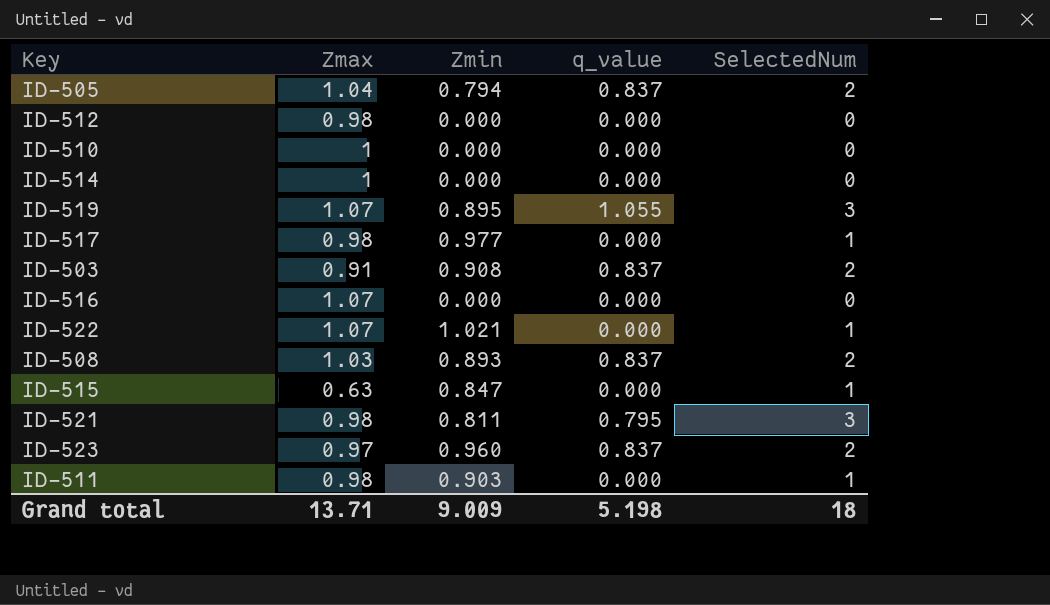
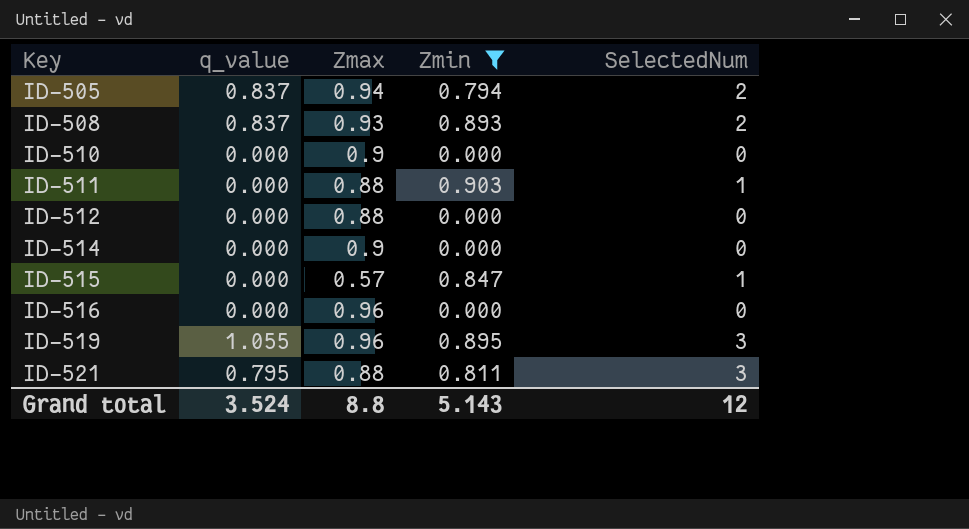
filter: none -> Zmin <= 0.903
row order: none -> Key ascending
column q_value | position: 4 -> 2
ID-505 | Zmax: 1.04 -> 0.94
ID-508 | Zmax: 1.03 -> 0.93
ID-510 | Zmax: 1 -> 0.9
ID-511 | Zmax: 0.98 -> 0.88
ID-512 | Zmax: 0.98 -> 0.88
ID-514 | Zmax: 1 -> 0.9
ID-515 | Zmax: 0.63 -> 0.57
ID-516 | Zmax: 1.07 -> 0.96
ID-519 | Zmax: 1.07 -> 0.96
ID-521 | Zmax: 0.98 -> 0.88
Grand total | q_value: 5.198 -> 3.524
Grand total | Zmax: 13.71 -> 8.8
Grand total | Zmin: 9.009 -> 5.143
Grand total | SelectedNum: 18 -> 12

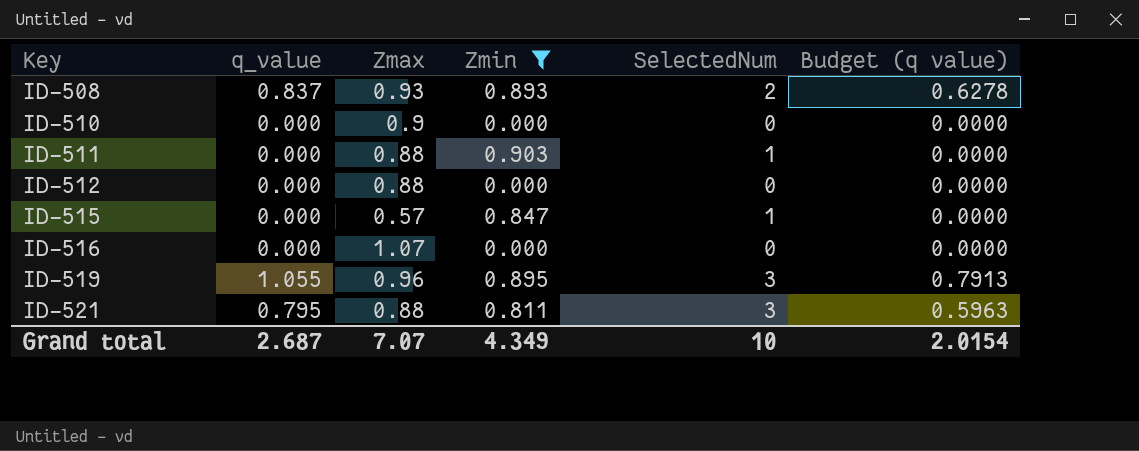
column Budget (q value) | formula: none -> [q_value] * 0.75
row ID-505: 0.837 | 0.94 | 0.794 | 2 -> none
row ID-514: 0.000 | 0.9 | 0.000 | 0 -> none
ID-516 | Zmax: 0.96 -> 1.07
Grand total | q_value: 3.524 -> 2.687
Grand total | Zmax: 8.8 -> 7.07
Grand total | Zmin: 5.143 -> 4.349
Grand total | SelectedNum: 12 -> 10

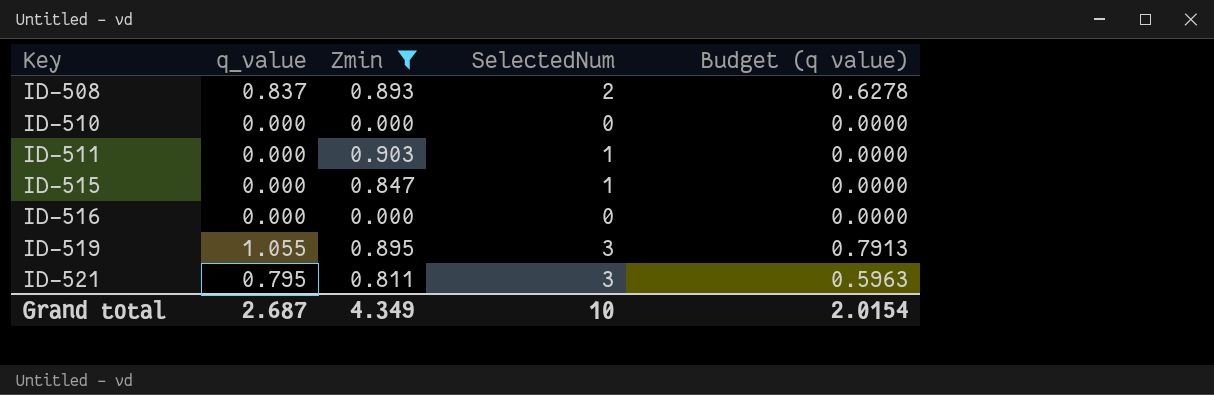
column Zmax | position: 3 -> none
row ID-512: 0.000 | 0.88 | 0.000 | 0 | 0.0000 -> none

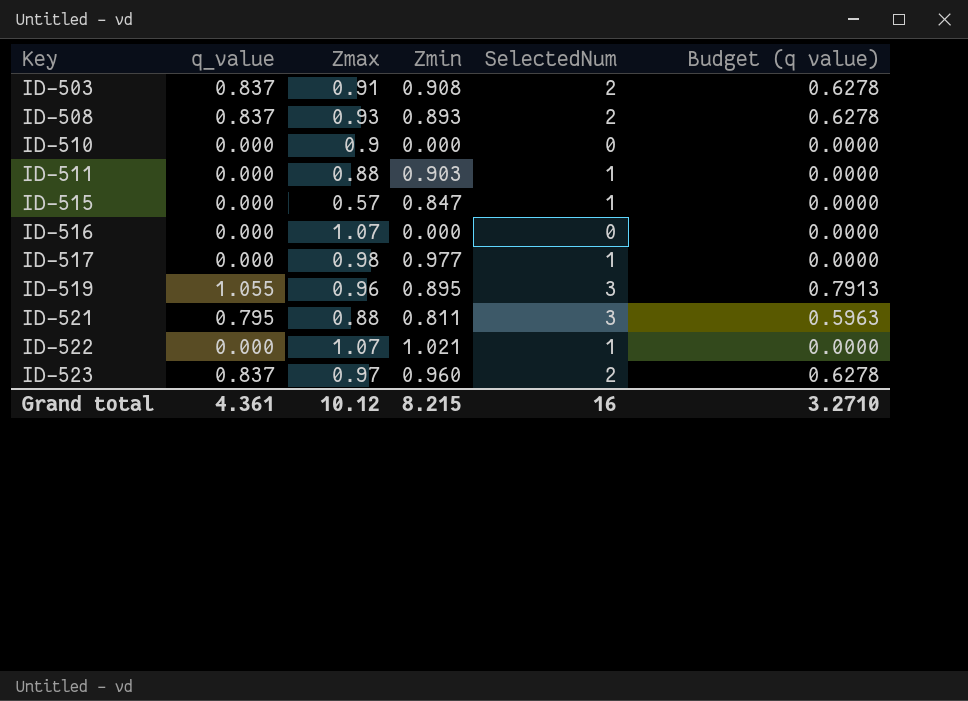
filter: Zmin <= 0.903 -> none
column Zmax | position: none -> 3
Grand total | q_value: 2.687 -> 4.361
Grand total | Zmin: 4.349 -> 8.215
Grand total | SelectedNum: 10 -> 16
Grand total | Budget (q value): 2.0154 -> 3.2710

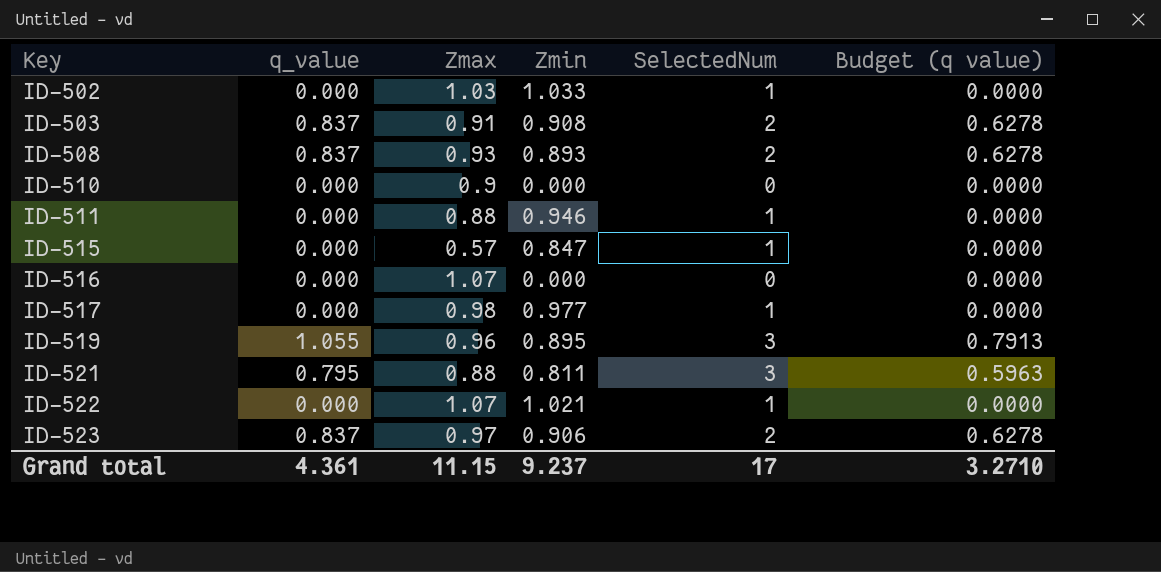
row ID-502: none -> 0.000 | 1.03 | 1.033 | 1 | 0.0000
ID-511 | Zmin: 0.903 -> 0.946
ID-523 | Zmin: 0.960 -> 0.906
Grand total | Zmax: 10.12 -> 11.15
Grand total | Zmin: 8.215 -> 9.237
Grand total | SelectedNum: 16 -> 17

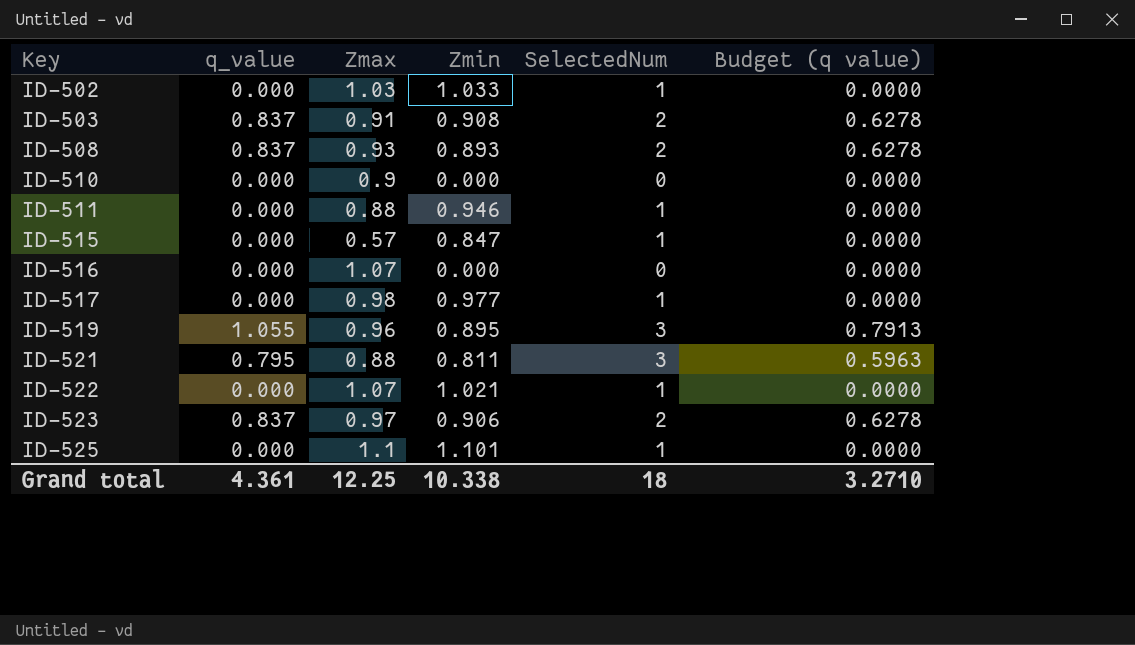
row ID-525: none -> 0.000 | 1.1 | 1.101 | 1 | 0.0000
Grand total | Zmax: 11.15 -> 12.25
Grand total | Zmin: 9.237 -> 10.338
Grand total | SelectedNum: 17 -> 18

